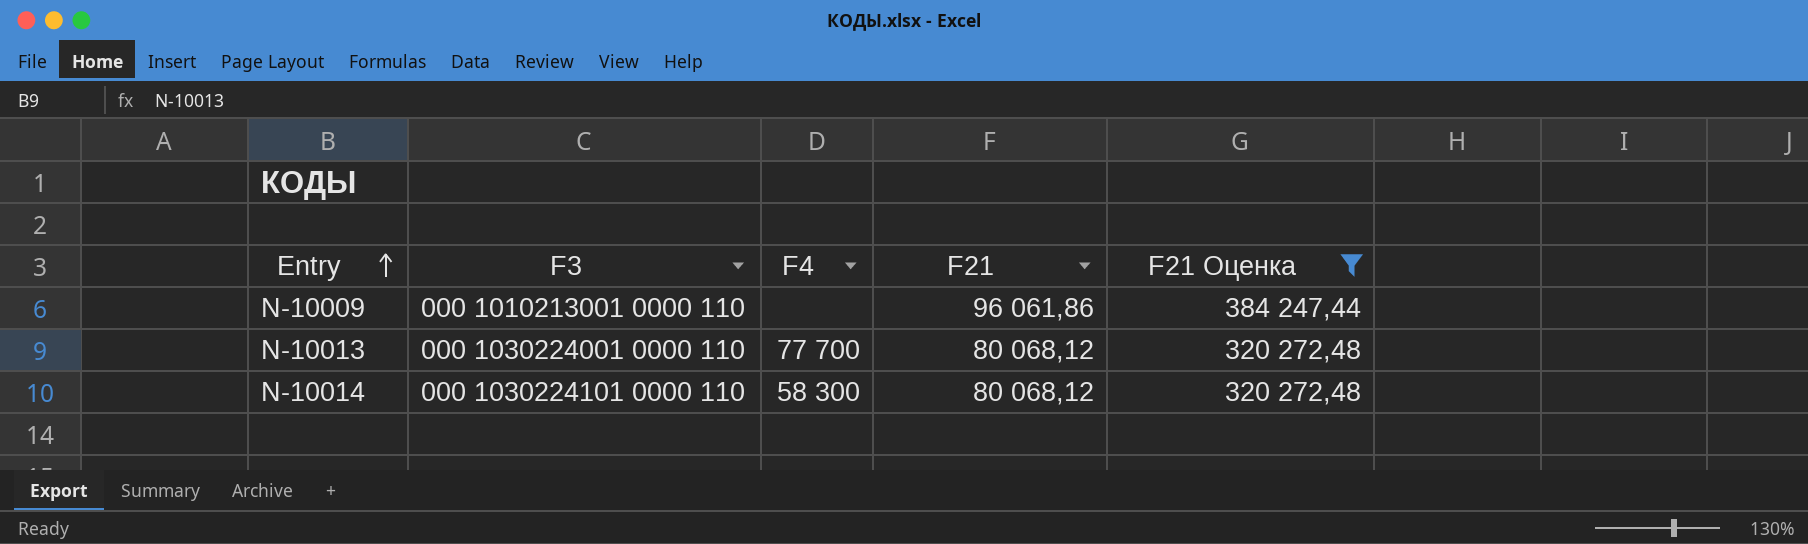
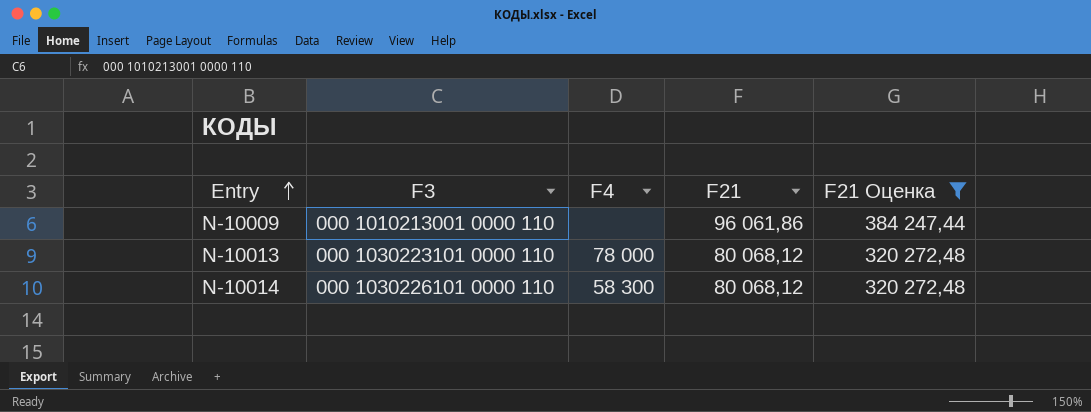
N-10013 | F3: 000 1030224001 0000 110 -> 000 1030223101 0000 110
N-10013 | F4: 77 700 -> 78 000
N-10014 | F3: 000 1030224101 0000 110 -> 000 1030226101 0000 110

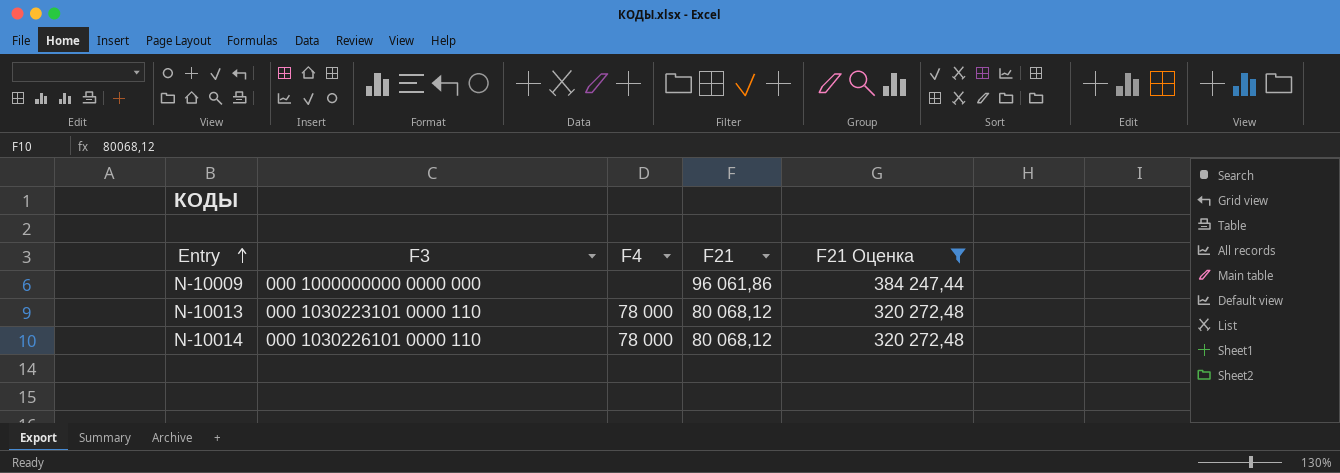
N-10009 | F3: 000 1010213001 0000 110 -> 000 1000000000 0000 000
N-10014 | F4: 58 300 -> 78 000

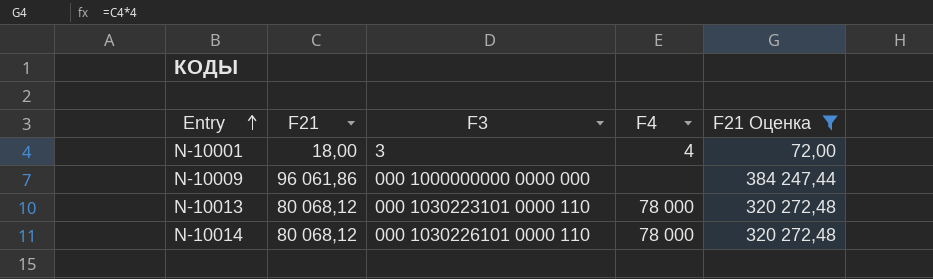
column F21 | position: 4 -> 2
row N-10001: none -> 18,00 | 3 | 4 | 72,00

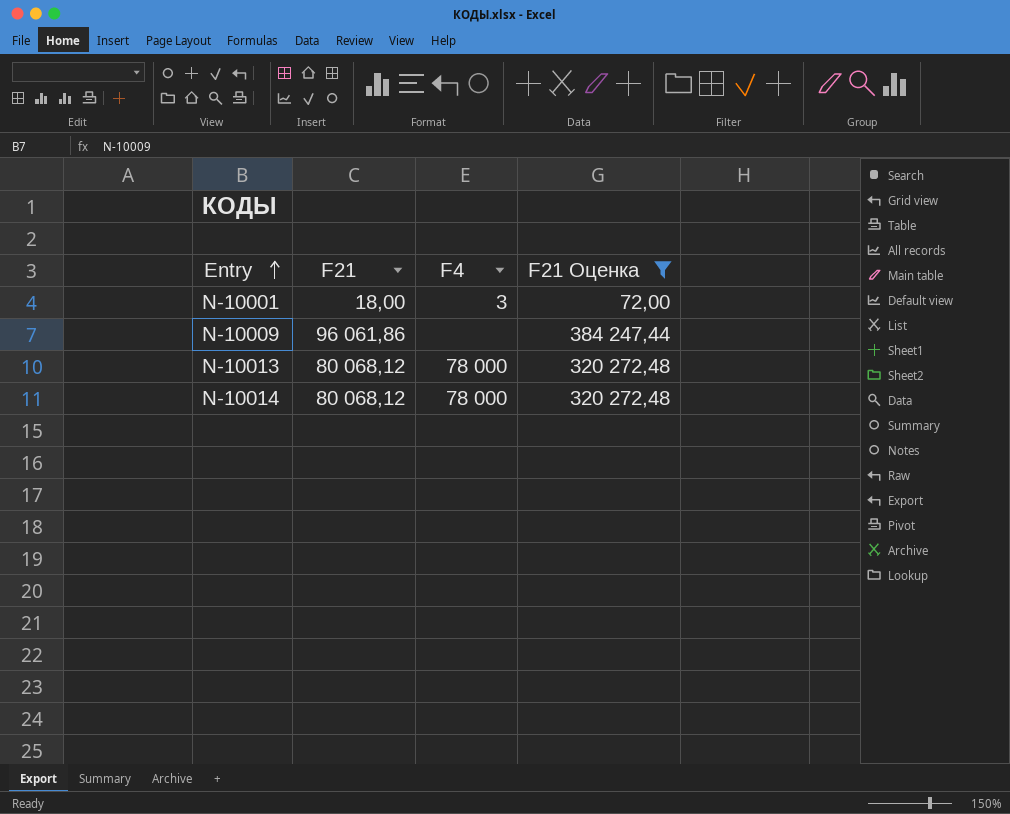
column F3 | position: 3 -> none
N-10001 | F4: 4 -> 3

